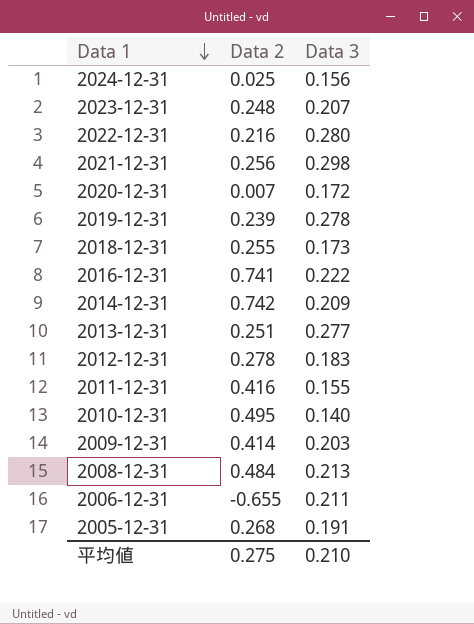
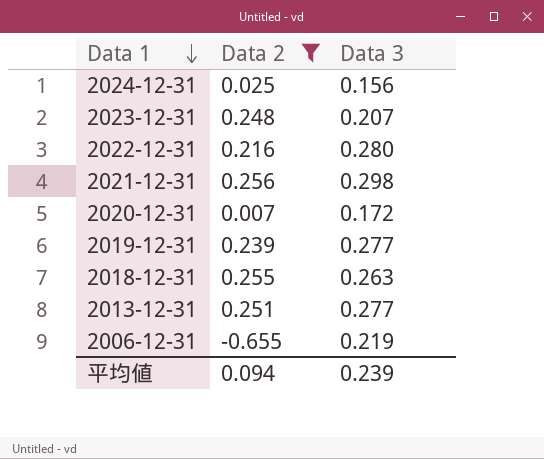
filter: none -> Data 2 <= 0.256
2019-12-31 | Data 3: 0.278 -> 0.277
2018-12-31 | Data 3: 0.173 -> 0.263
2006-12-31 | Data 3: 0.211 -> 0.219
平均値 | Data 2: 0.275 -> 0.094
平均値 | Data 3: 0.210 -> 0.239

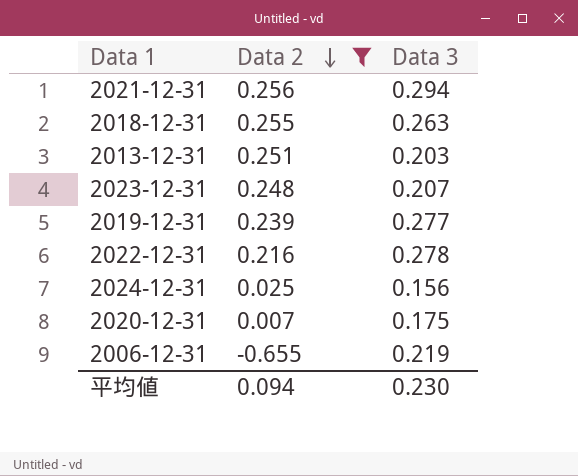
row order: Data 1 descending -> Data 2 descending
2021-12-31 | Data 3: 0.298 -> 0.294
2013-12-31 | Data 3: 0.277 -> 0.203
2022-12-31 | Data 3: 0.280 -> 0.278
2020-12-31 | Data 3: 0.172 -> 0.175
平均値 | Data 3: 0.239 -> 0.230

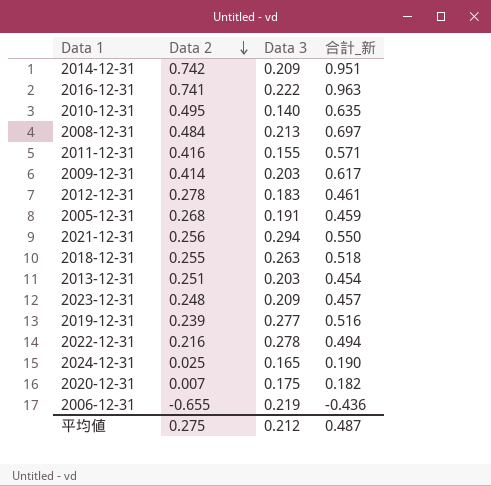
filter: Data 2 <= 0.256 -> none
column 合計_新 | formula: none -> [Data 2] + [Data 3]
2023-12-31 | Data 3: 0.207 -> 0.209
2024-12-31 | Data 3: 0.156 -> 0.165
平均値 | Data 2: 0.094 -> 0.275
平均値 | Data 3: 0.230 -> 0.212

